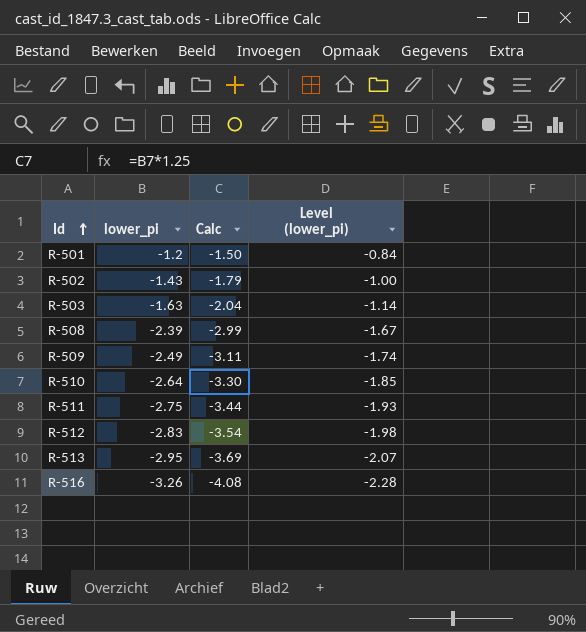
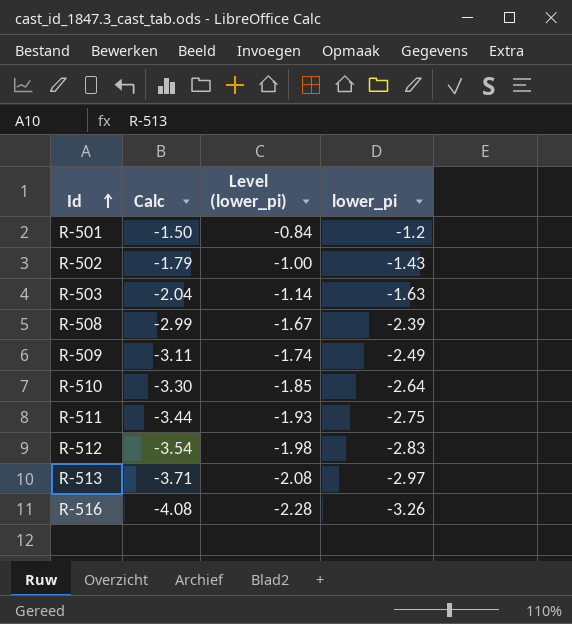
column lower_pi | position: 2 -> 4
R-513 | Calc: -3.69 -> -3.71
R-513 | Level (lower_pi): -2.07 -> -2.08
R-513 | lower_pi: -2.95 -> -2.97

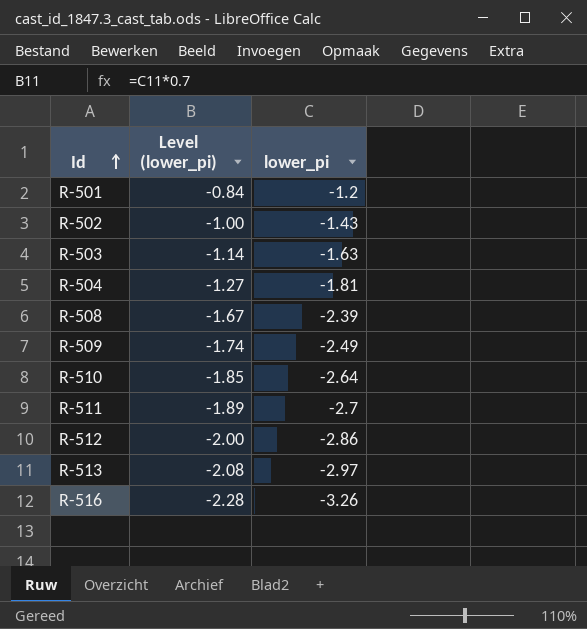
column Calc | formula: [lower_pi] * 1.25 -> none
row R-504: none -> -1.27 | -1.81
R-511 | Level (lower_pi): -1.93 -> -1.89
R-511 | lower_pi: -2.75 -> -2.7
R-512 | Level (lower_pi): -1.98 -> -2.00
R-512 | lower_pi: -2.83 -> -2.86

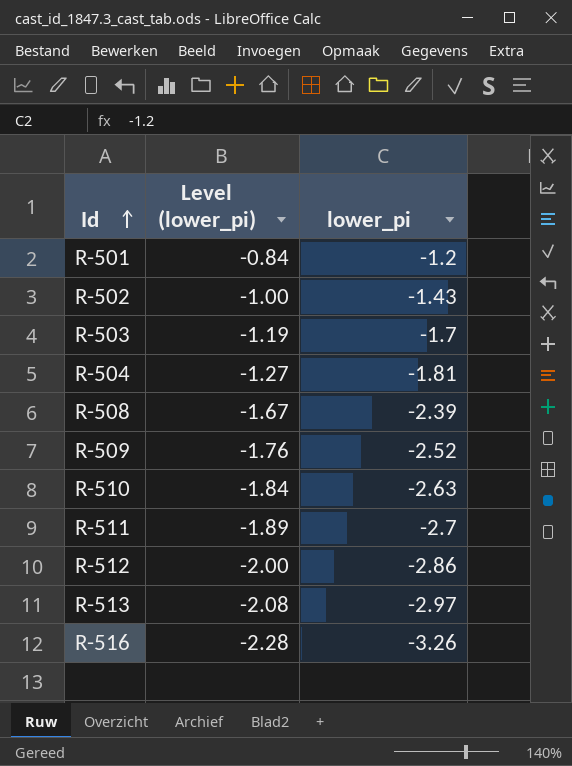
R-503 | Level (lower_pi): -1.14 -> -1.19
R-503 | lower_pi: -1.63 -> -1.7
R-509 | Level (lower_pi): -1.74 -> -1.76
R-509 | lower_pi: -2.49 -> -2.52
R-510 | Level (lower_pi): -1.85 -> -1.84
R-510 | lower_pi: -2.64 -> -2.63

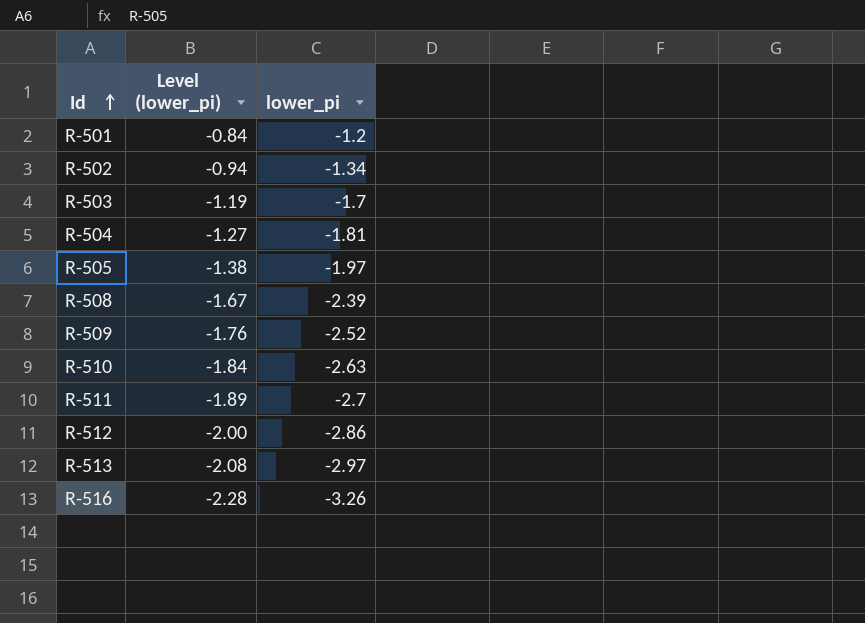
R-502 | Level (lower_pi): -1.00 -> -0.94
R-502 | lower_pi: -1.43 -> -1.34
row R-505: none -> -1.38 | -1.97

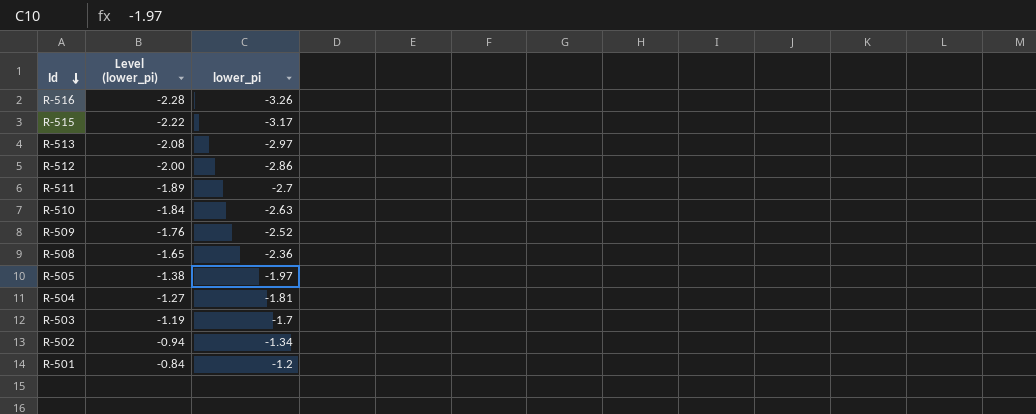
row order: Id ascending -> Id descending
row R-515: none -> -2.22 | -3.17
R-508 | Level (lower_pi): -1.67 -> -1.65
R-508 | lower_pi: -2.39 -> -2.36

